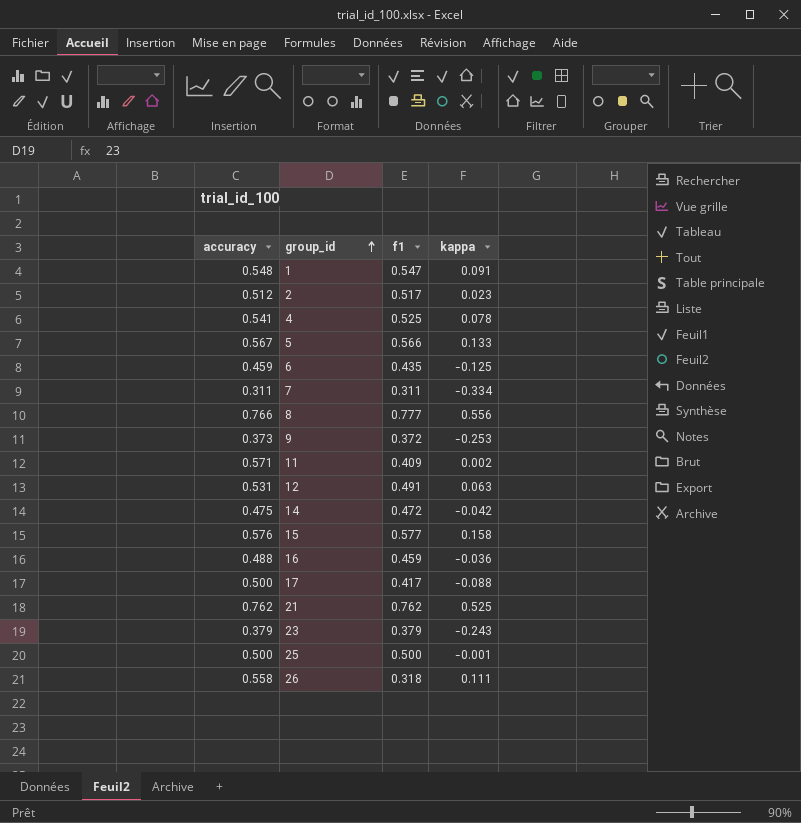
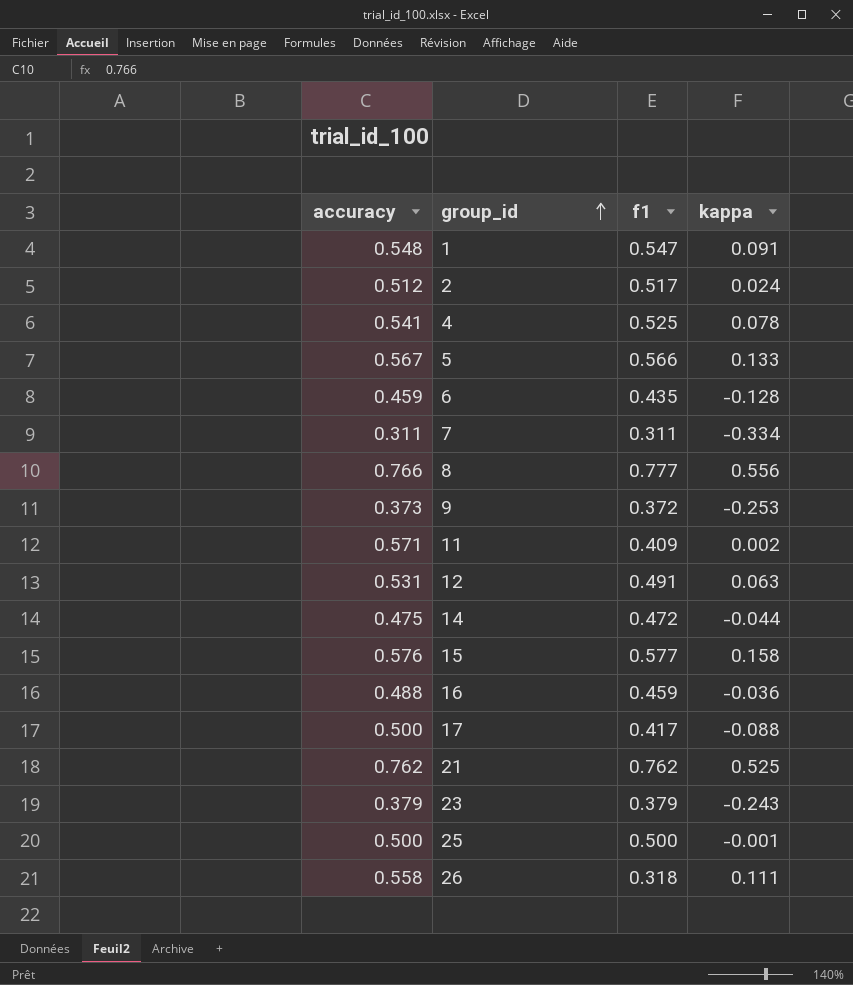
2 | kappa: 0.023 -> 0.024
6 | kappa: -0.125 -> -0.128
14 | kappa: -0.042 -> -0.044

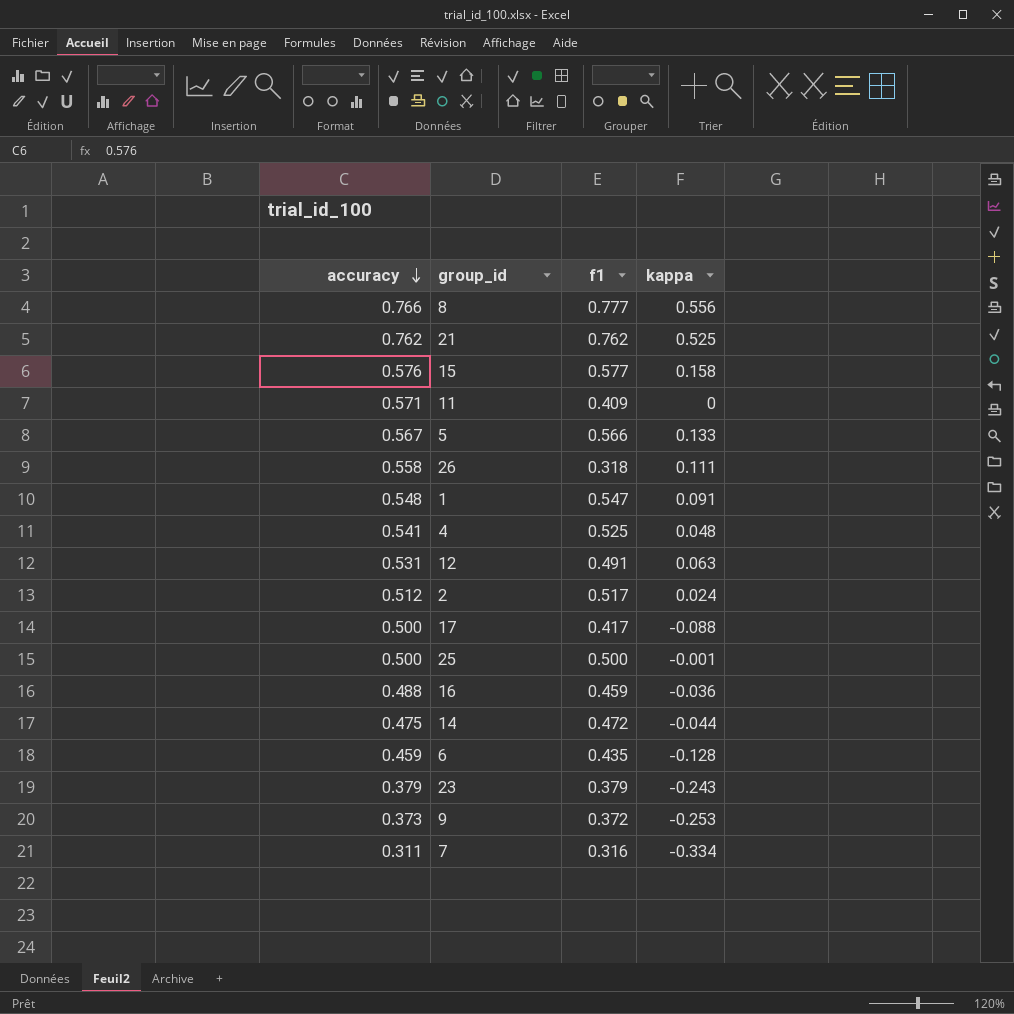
row order: group_id ascending -> accuracy descending
11 | kappa: 0.002 -> 0
4 | kappa: 0.078 -> 0.048
7 | f1: 0.311 -> 0.316

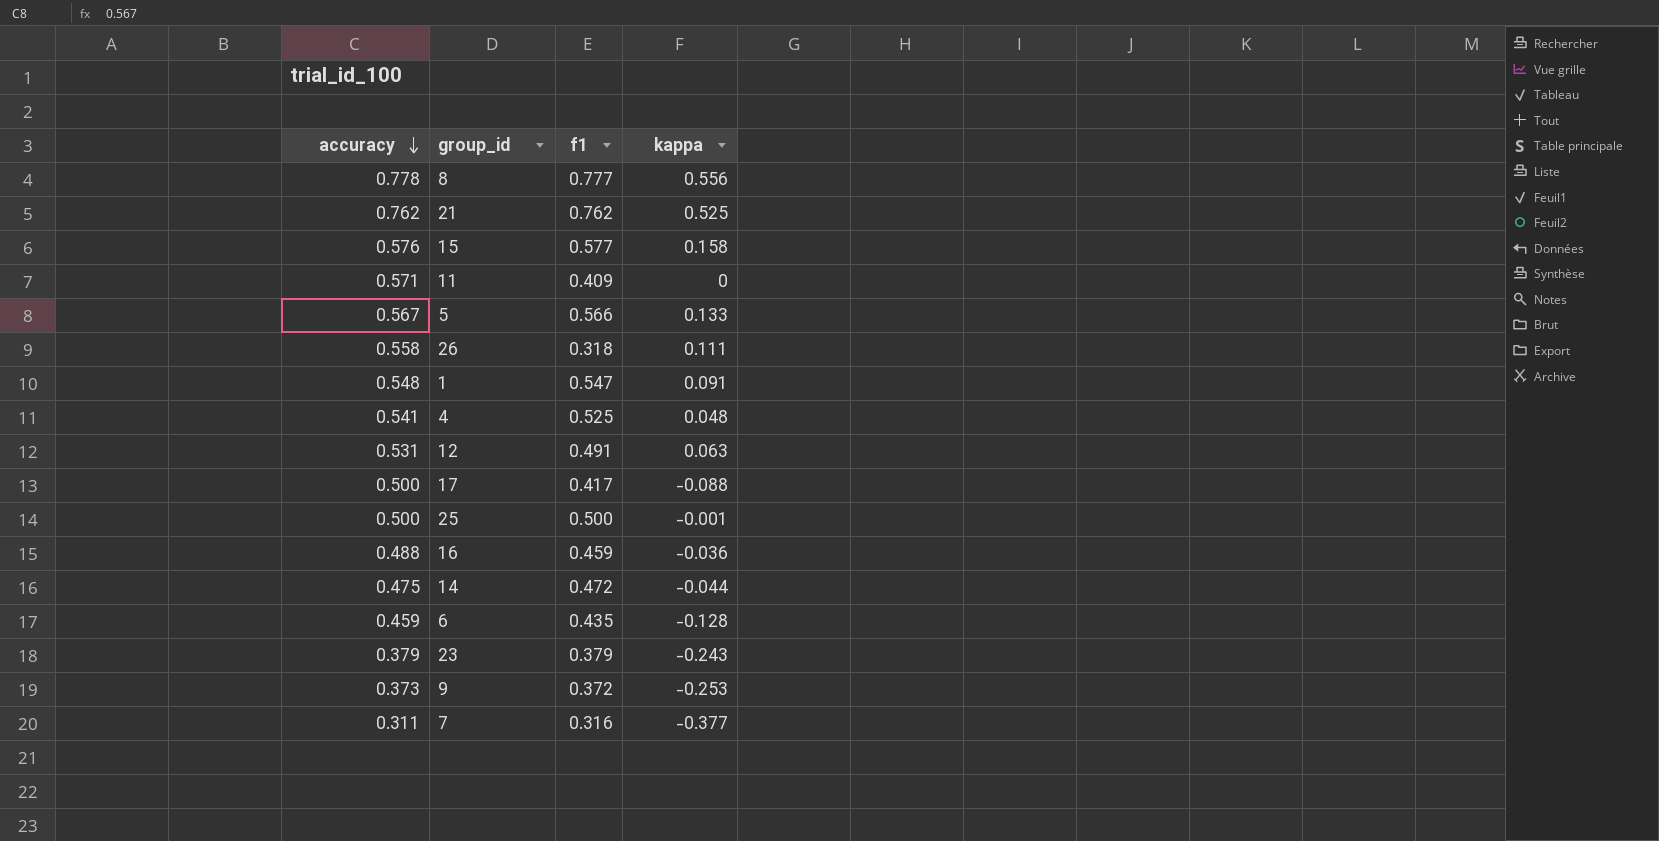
row 2: 0.512 | 0.517 | 0.024 -> none
8 | accuracy: 0.766 -> 0.778
7 | kappa: -0.334 -> -0.377

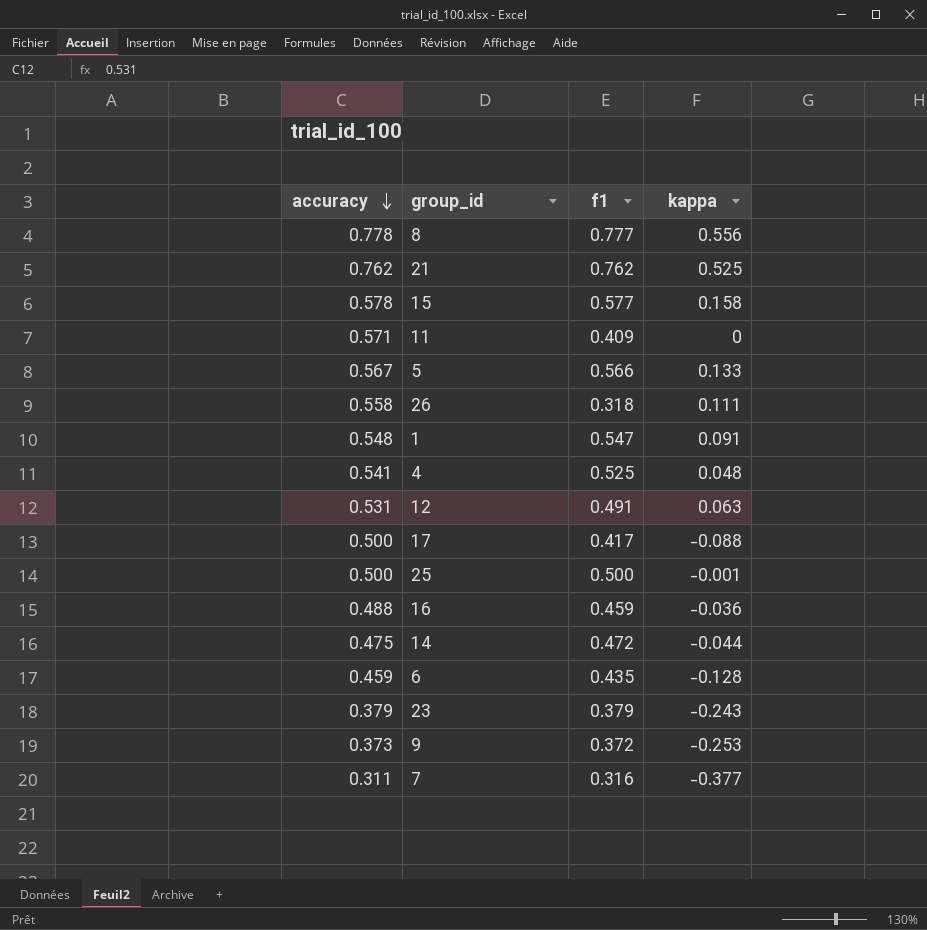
15 | accuracy: 0.576 -> 0.578

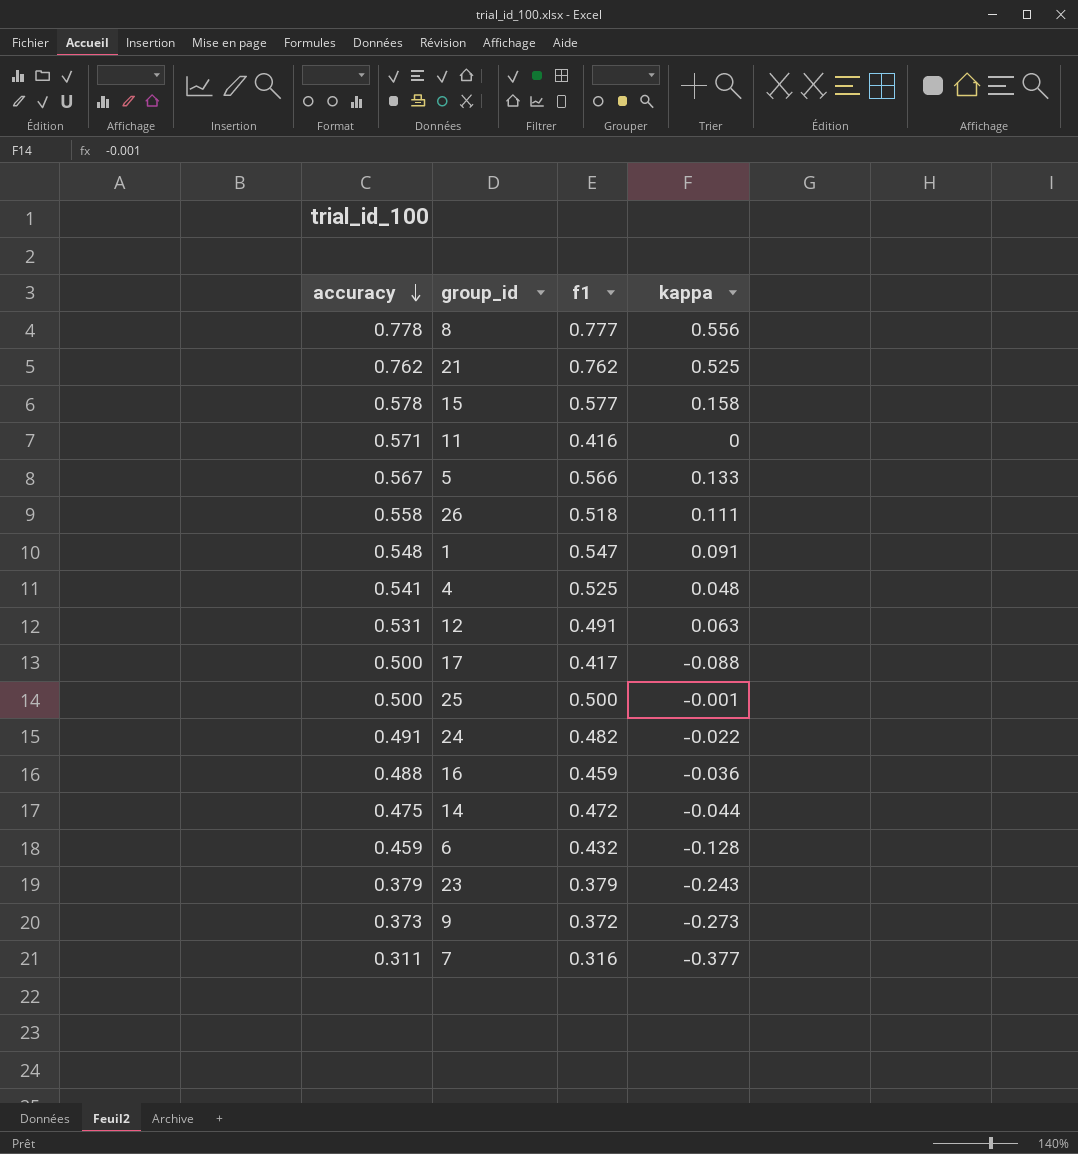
11 | f1: 0.409 -> 0.416
26 | f1: 0.318 -> 0.518
row 24: none -> 0.491 | 0.482 | -0.022
6 | f1: 0.435 -> 0.432
9 | kappa: -0.253 -> -0.273

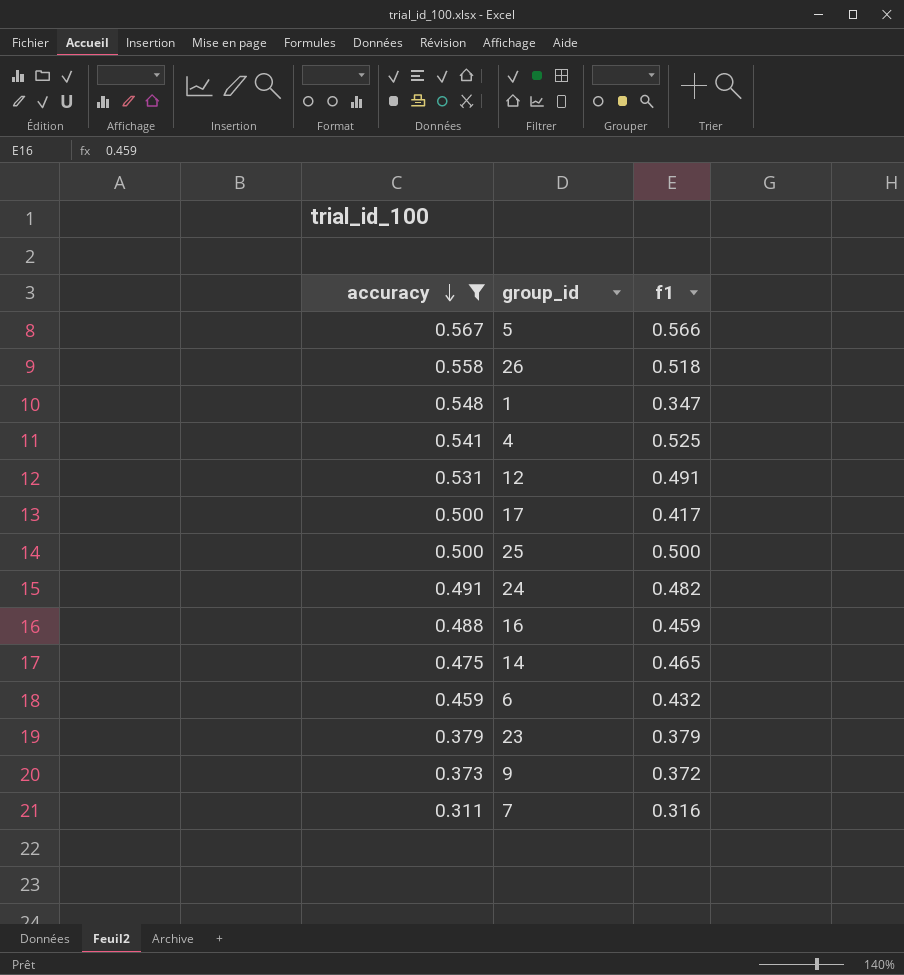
filter: none -> accuracy <= 0.567
column kappa | position: 4 -> none
1 | f1: 0.547 -> 0.347
14 | f1: 0.472 -> 0.465

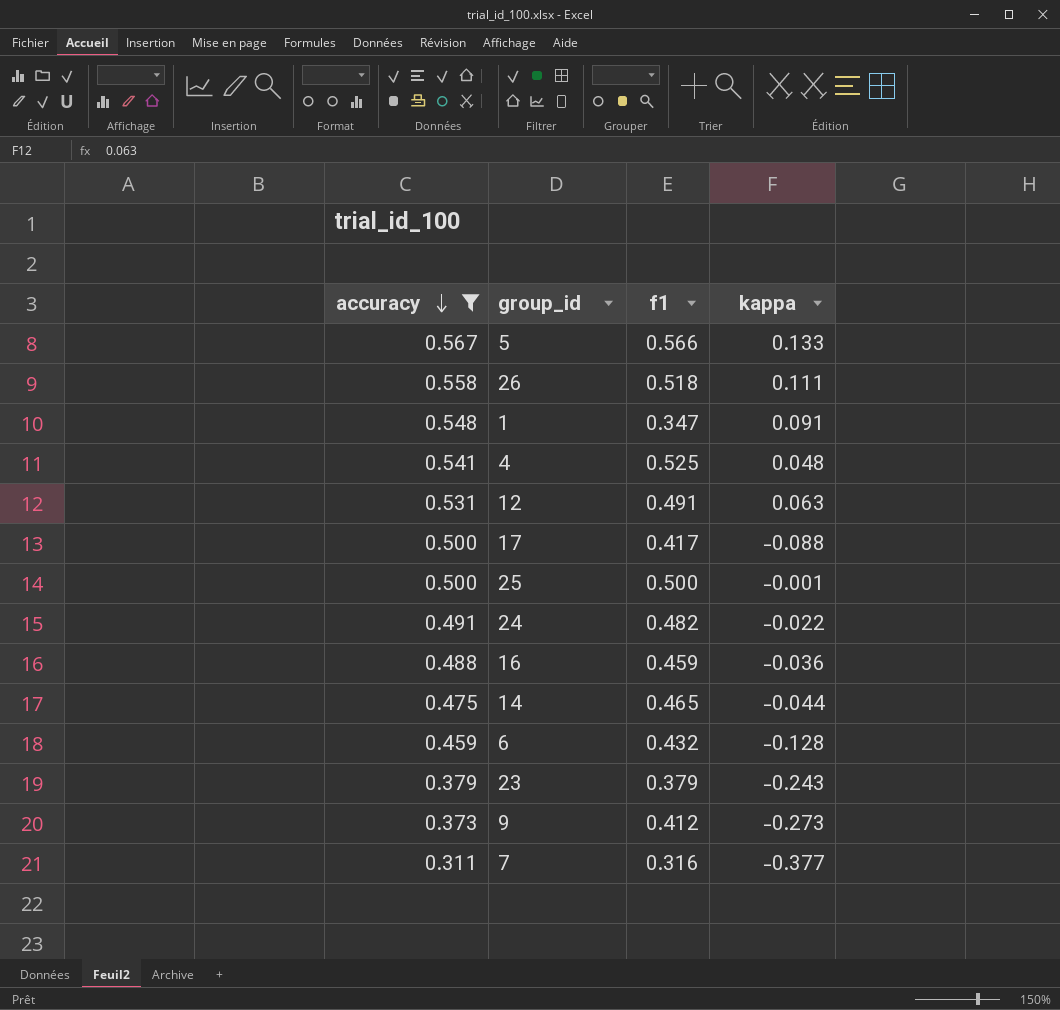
column kappa | position: none -> 4
9 | f1: 0.372 -> 0.412

